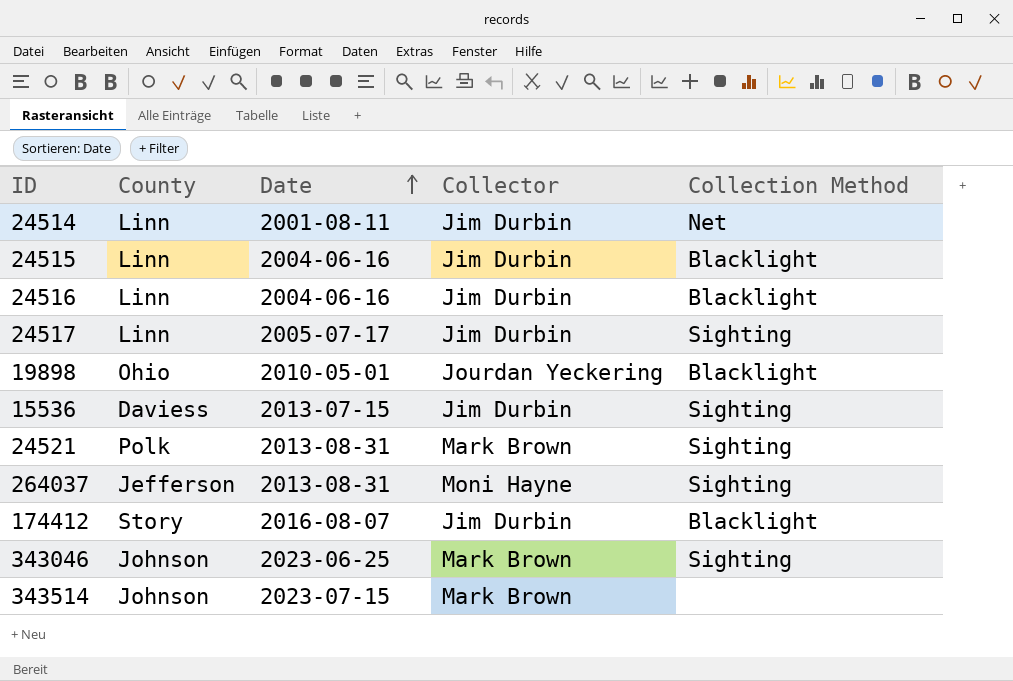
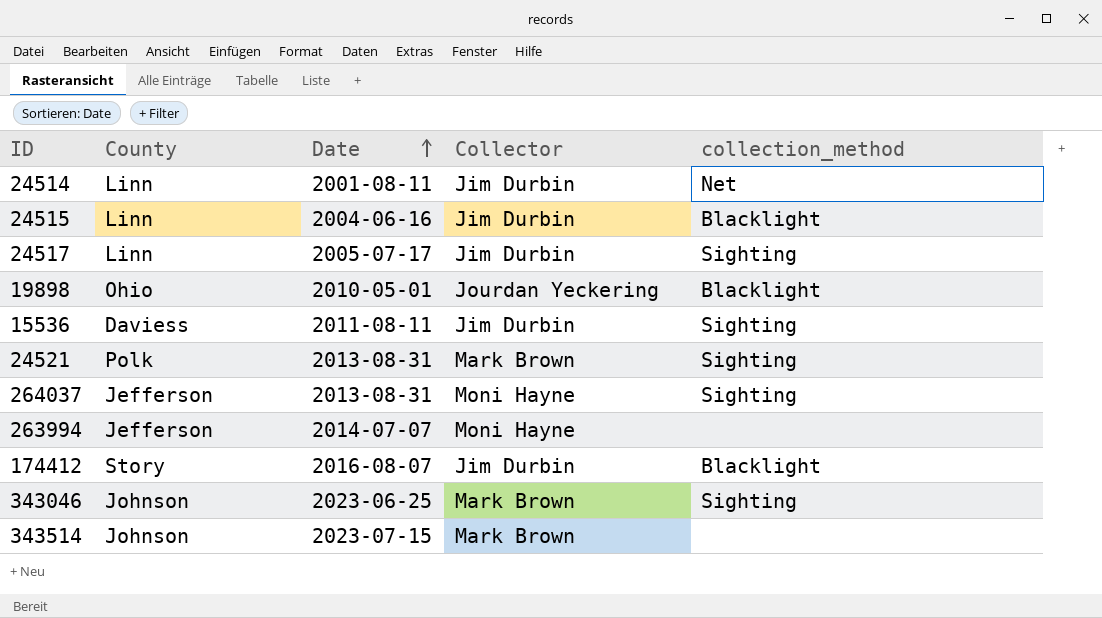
column name: Collection Method -> collection_method
row 24516: Linn | 2004-06-16 | Jim Durbin | Blacklight -> none
15536 | Date: 2013-07-15 -> 2011-08-11
row 263994: none -> Jefferson | 2014-07-07 | Moni Hayne | none

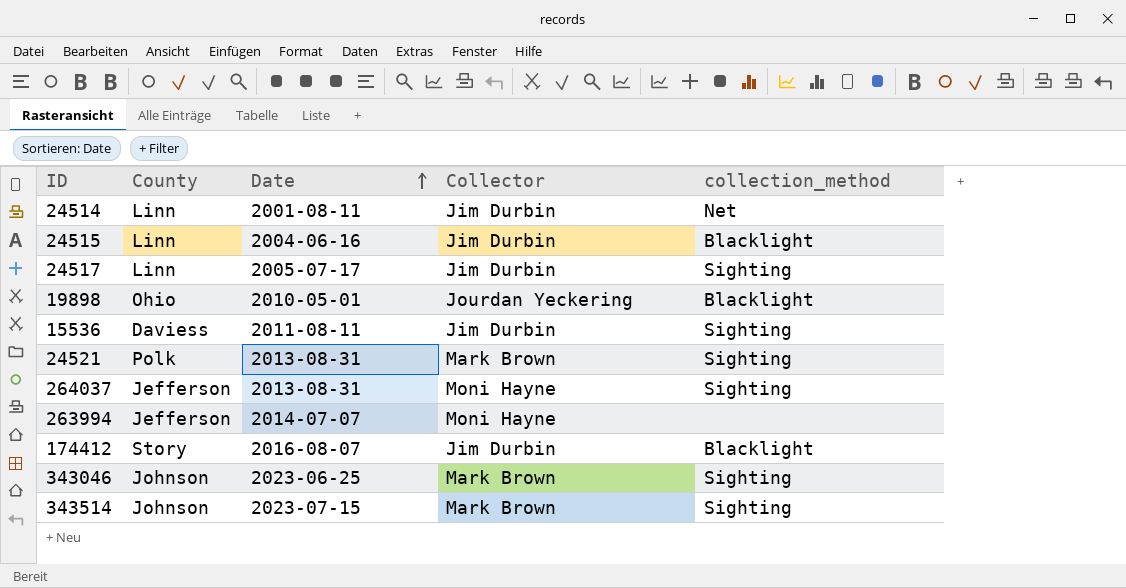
343514 | collection_method: none -> Sighting

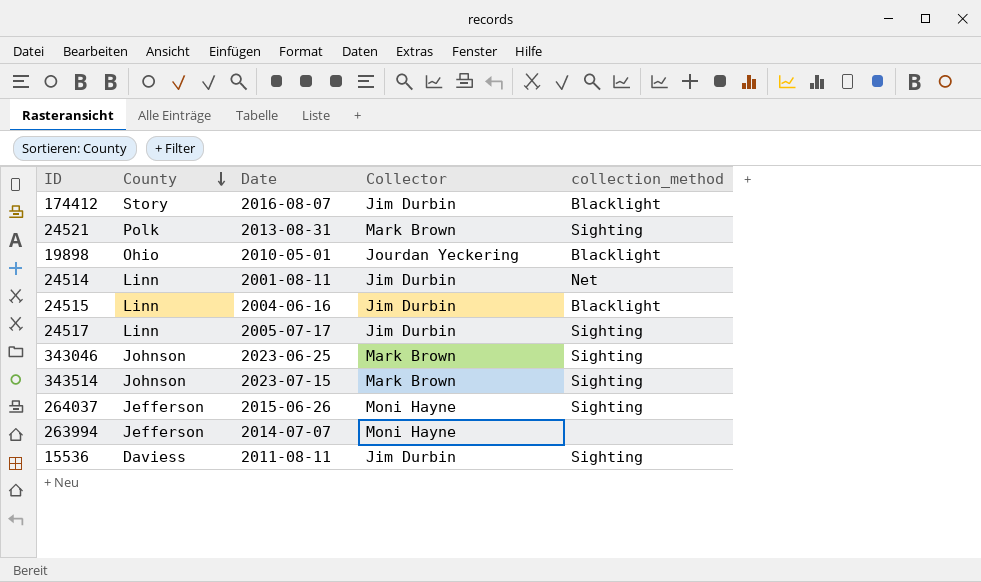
row order: Date ascending -> County descending
264037 | Date: 2013-08-31 -> 2015-06-26

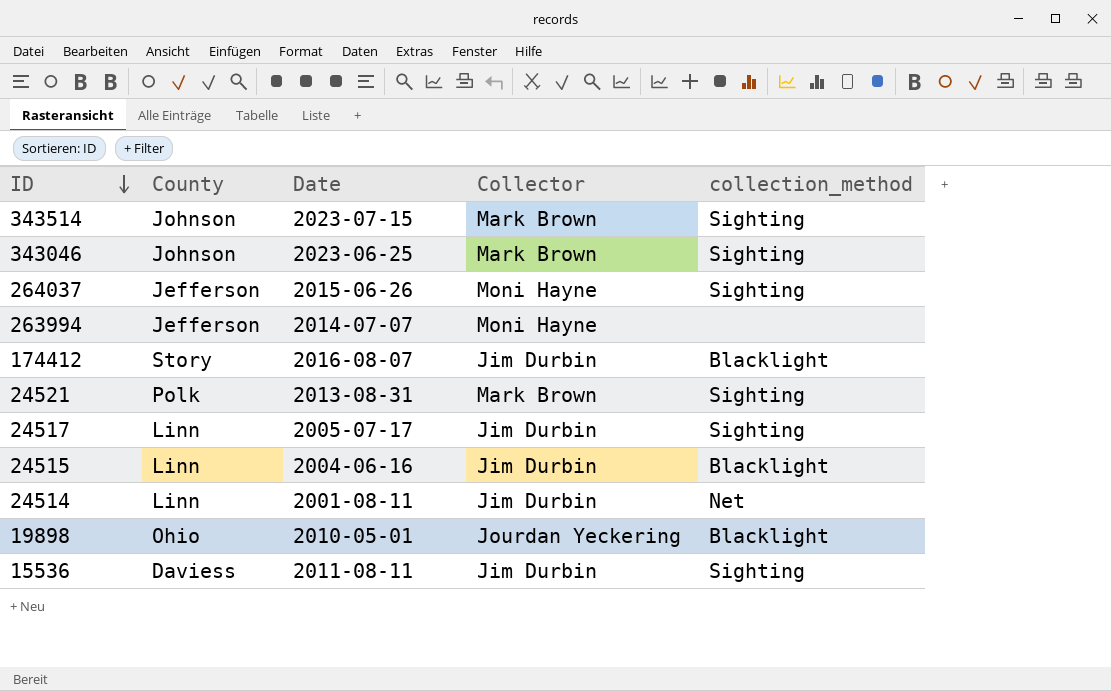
row order: County descending -> ID descending

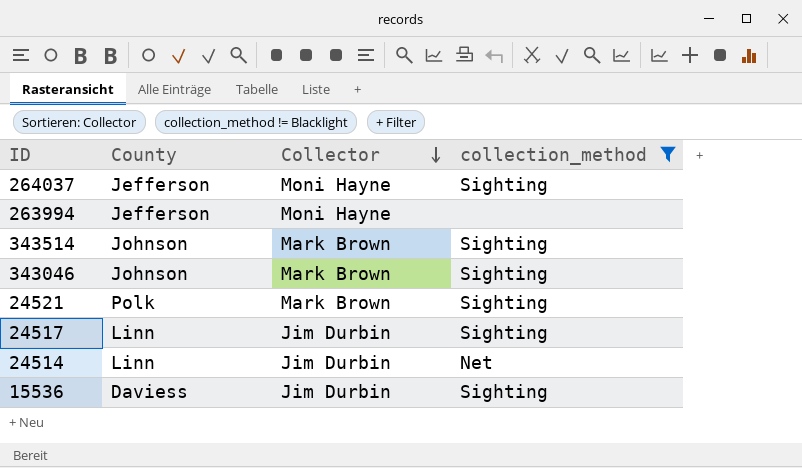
filter: none -> collection_method != Blacklight
row order: ID descending -> Collector descending
column Date | position: 3 -> none

